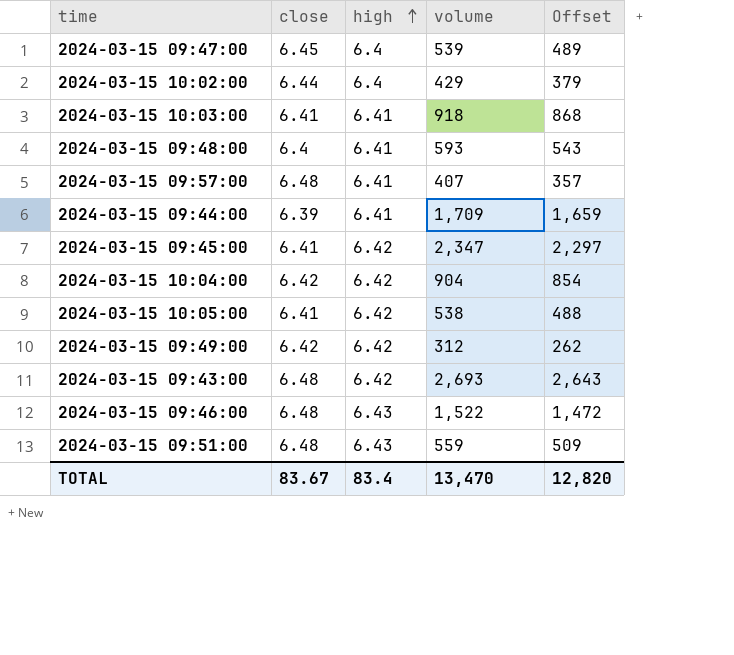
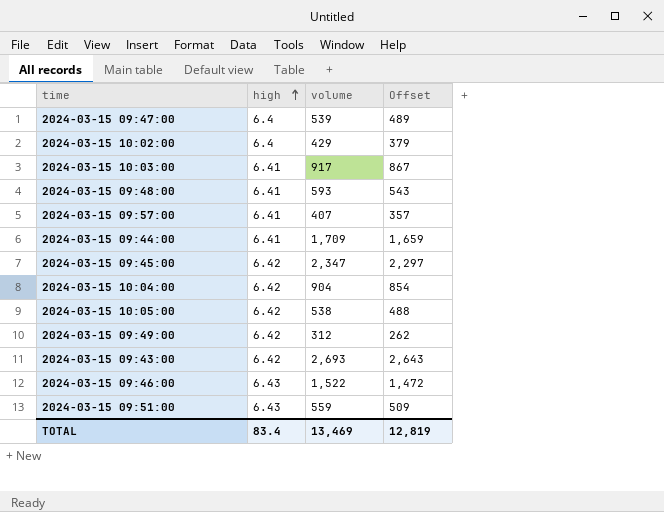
column close | position: 2 -> none
2024-03-15 10:03:00 | volume: 918 -> 917
2024-03-15 10:03:00 | Offset: 868 -> 867
TOTAL | volume: 13,470 -> 13,469
TOTAL | Offset: 12,820 -> 12,819

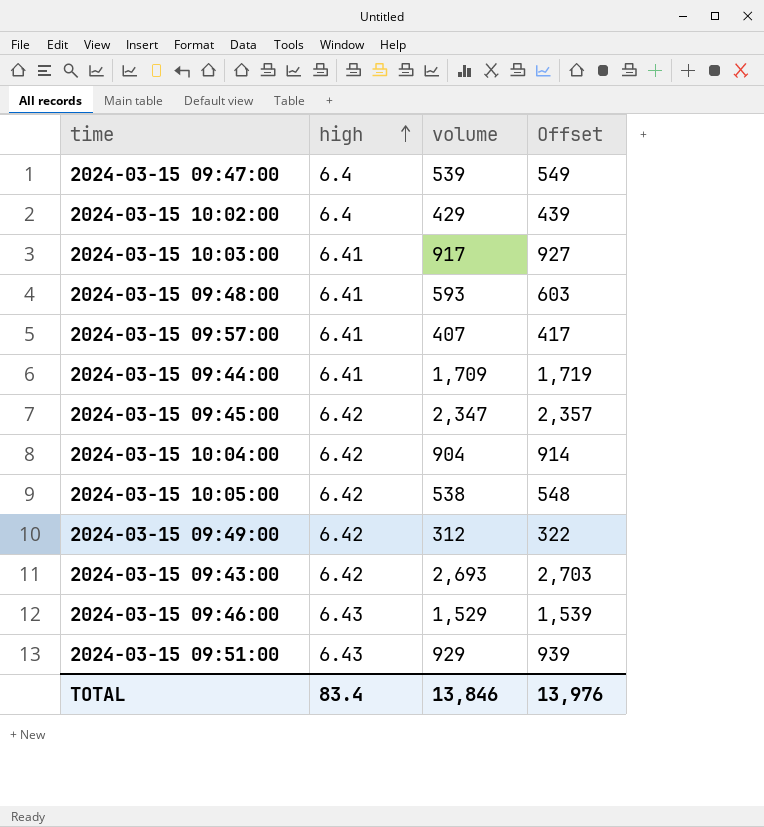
column Offset | formula: [volume] - 50 -> [volume] + 10
2024-03-15 09:46:00 | volume: 1,522 -> 1,529
2024-03-15 09:51:00 | volume: 559 -> 929
TOTAL | volume: 13,469 -> 13,846
TOTAL | Offset: 12,819 -> 13,976

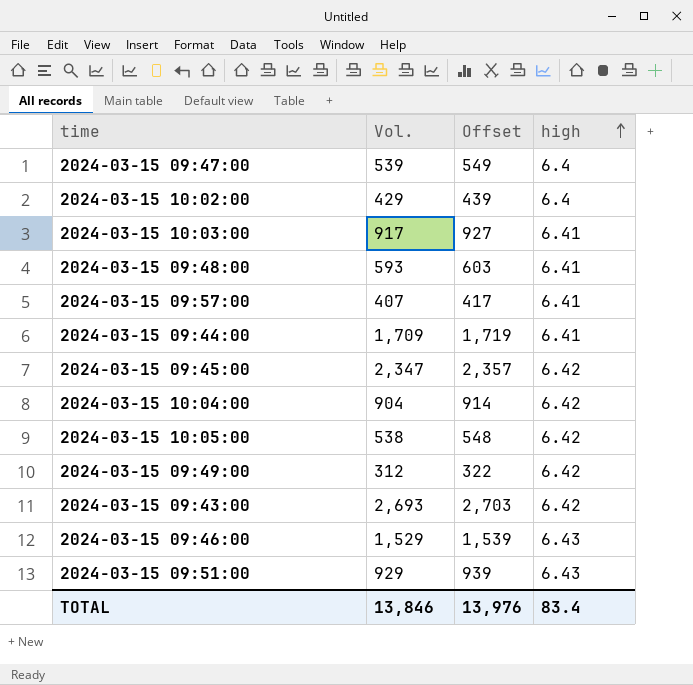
column name: volume -> Vol.
column high | position: 2 -> 4

